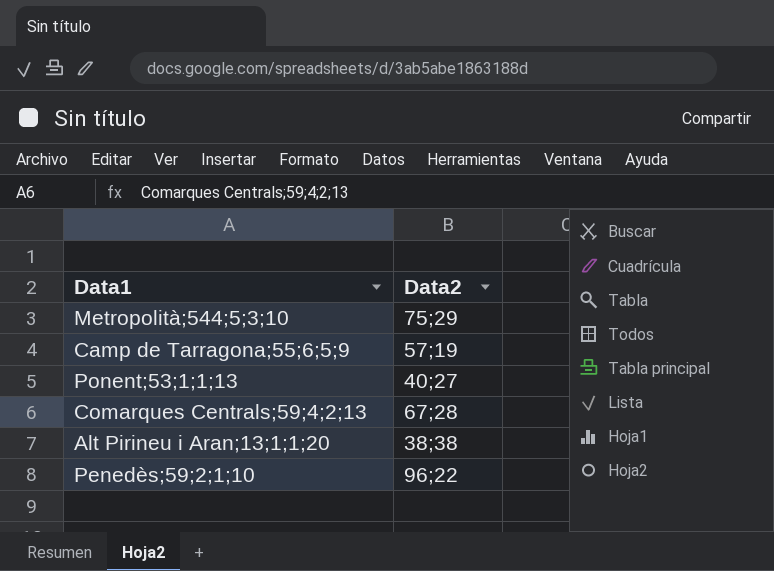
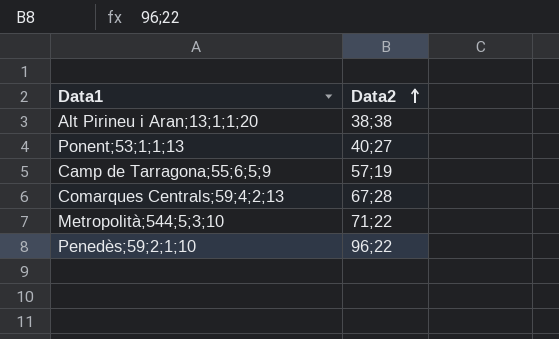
row order: none -> Data2 ascending
Metropolità;544;5;3;10 | Data2: 75;29 -> 71;22

